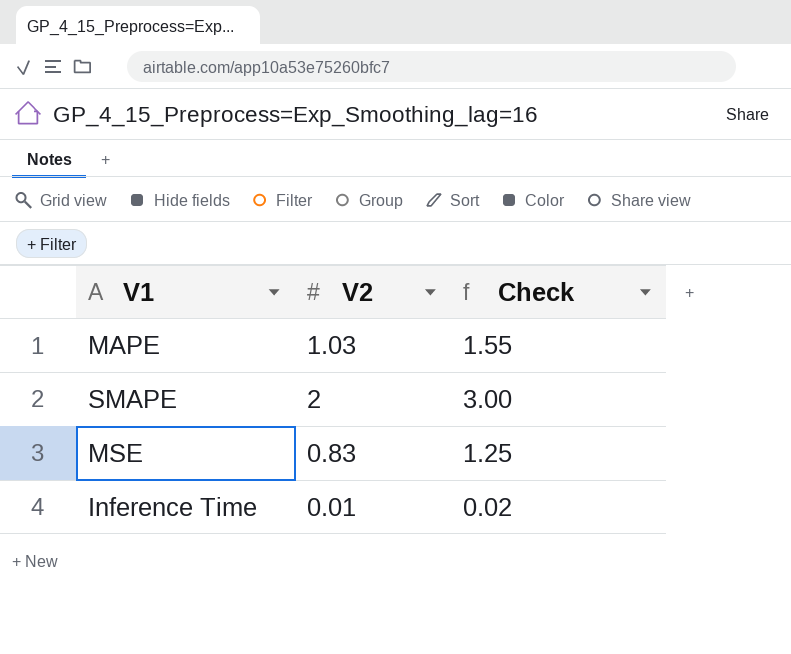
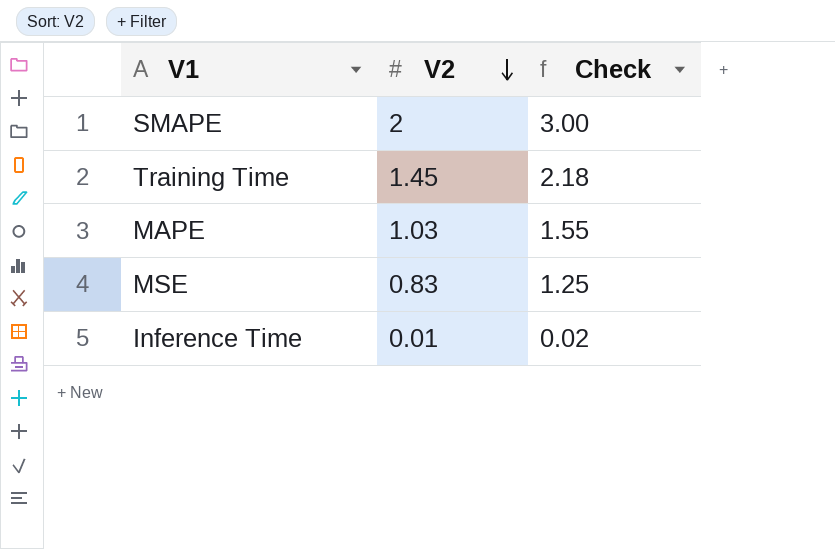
row order: none -> V2 descending
row Training Time: none -> 1.45 | 2.18

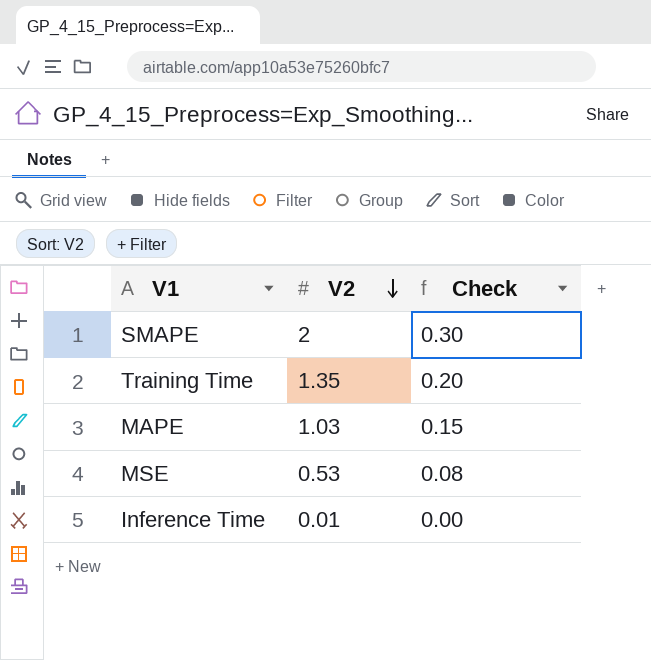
column Check | formula: [V2] * 1.5 -> [V2] * 0.15
Training Time | V2: 1.45 -> 1.35
MSE | V2: 0.83 -> 0.53

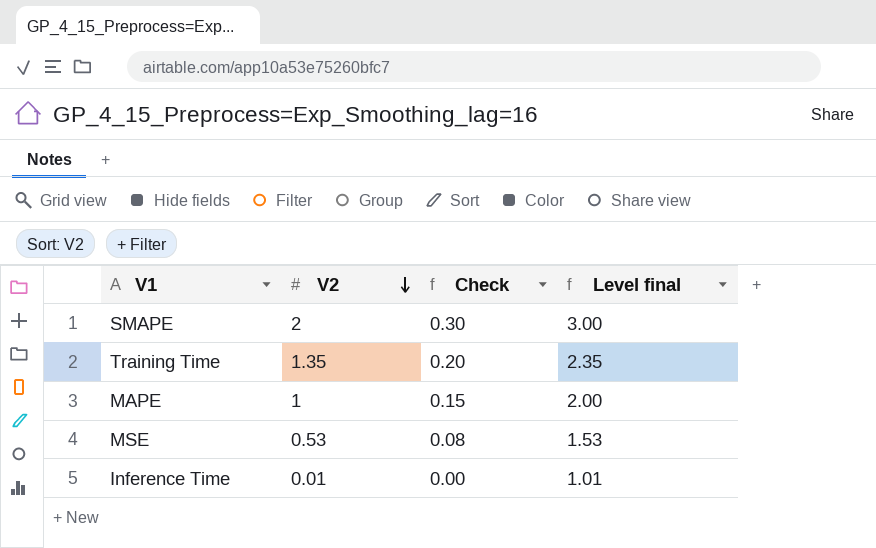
column Level final | formula: none -> [V2] + 1
MAPE | V2: 1.03 -> 1

